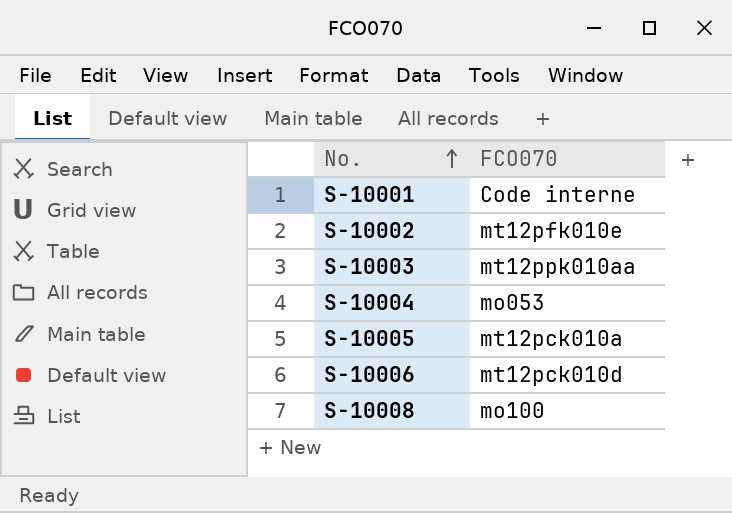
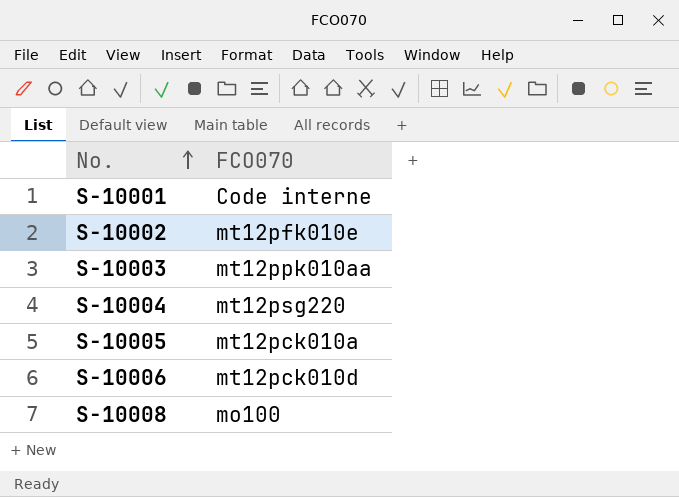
S-10004 | FCO070: mo053 -> mt12psg220

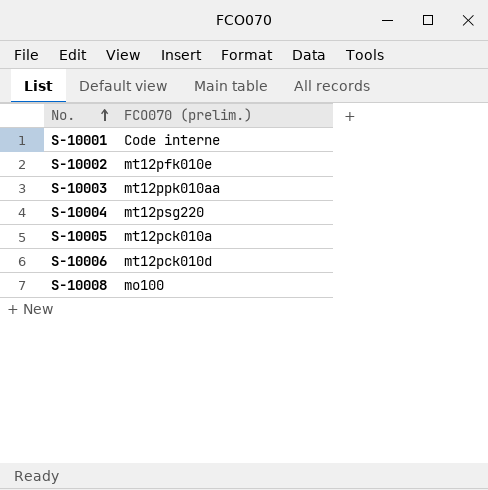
column name: FCO070 -> FCO070 (prelim.)

